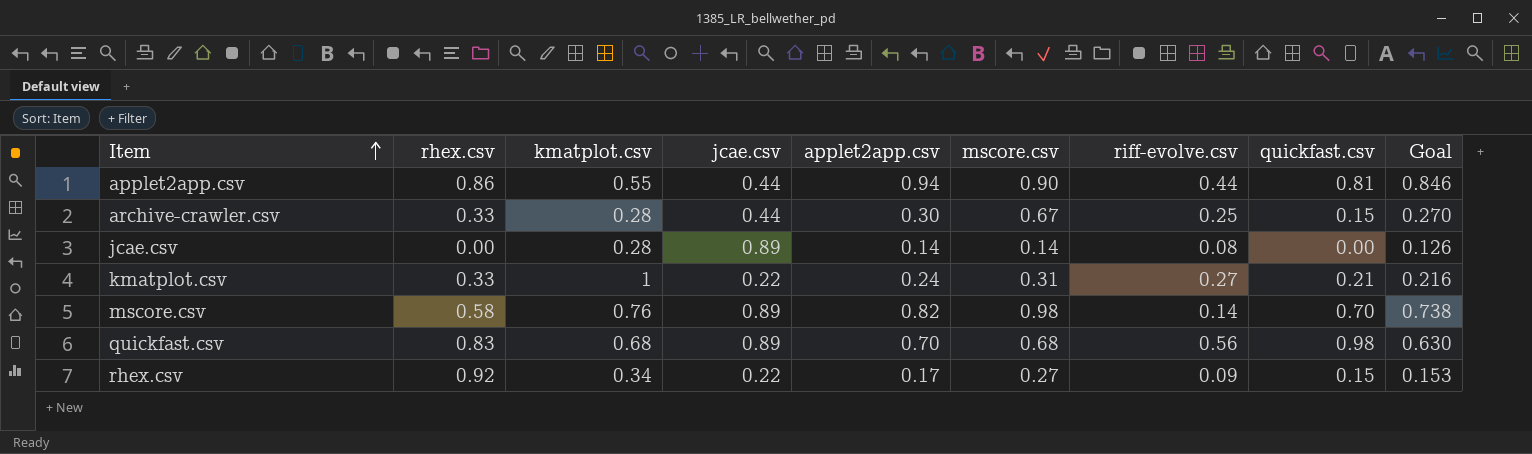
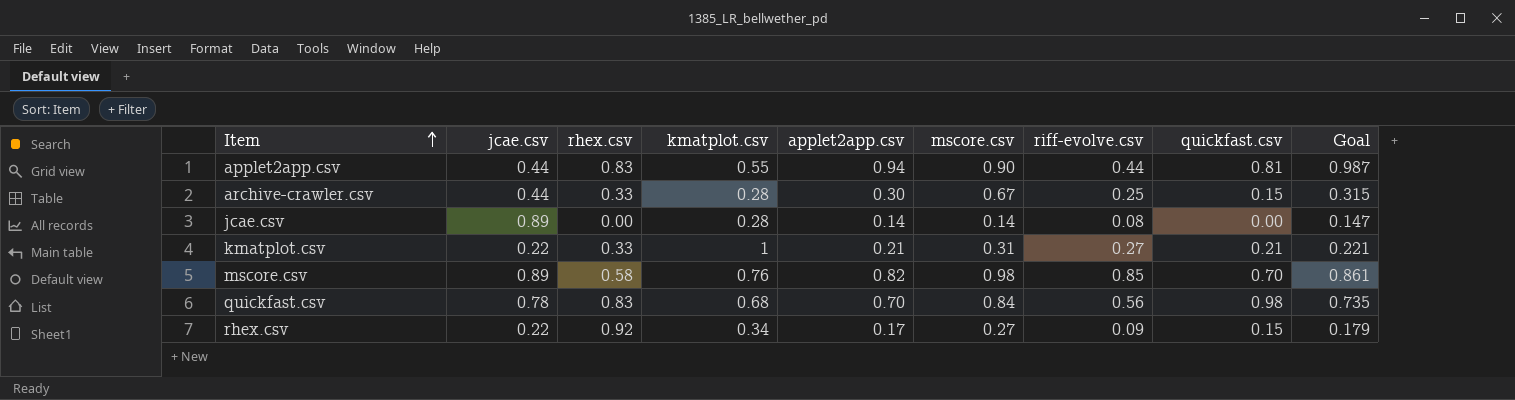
column jcae.csv | position: 4 -> 2
column Goal | formula: [applet2app.csv] * 0.9 -> [applet2app.csv] * 1.05
applet2app.csv | rhex.csv: 0.86 -> 0.83
kmatplot.csv | applet2app.csv: 0.24 -> 0.21
mscore.csv | riff-evolve.csv: 0.14 -> 0.85
quickfast.csv | jcae.csv: 0.89 -> 0.78
quickfast.csv | mscore.csv: 0.68 -> 0.84

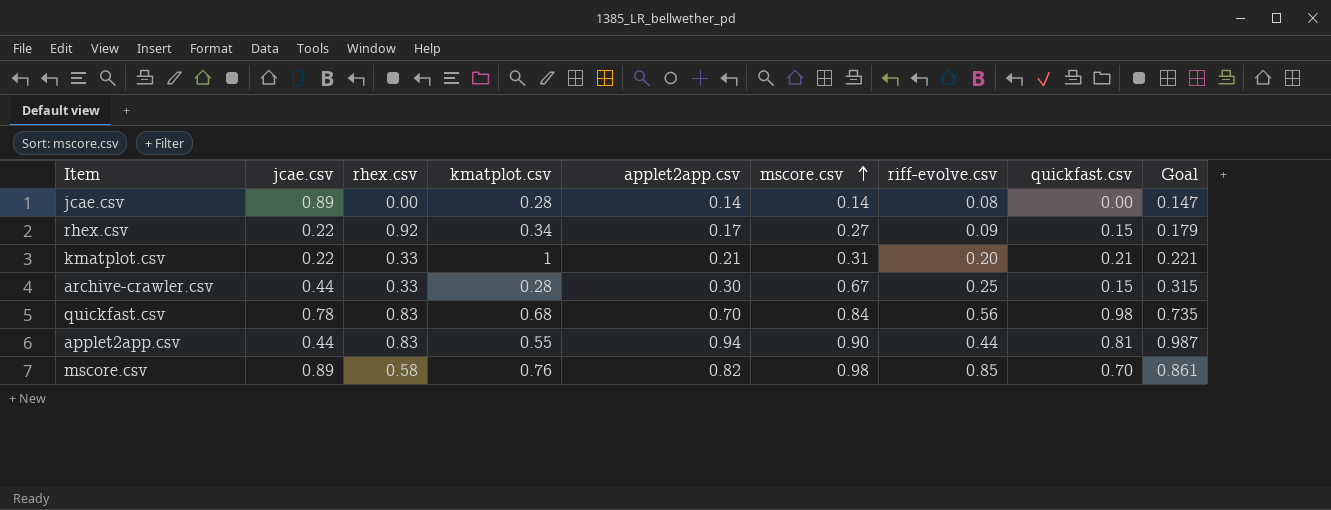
row order: Item ascending -> mscore.csv ascending
kmatplot.csv | riff-evolve.csv: 0.27 -> 0.20

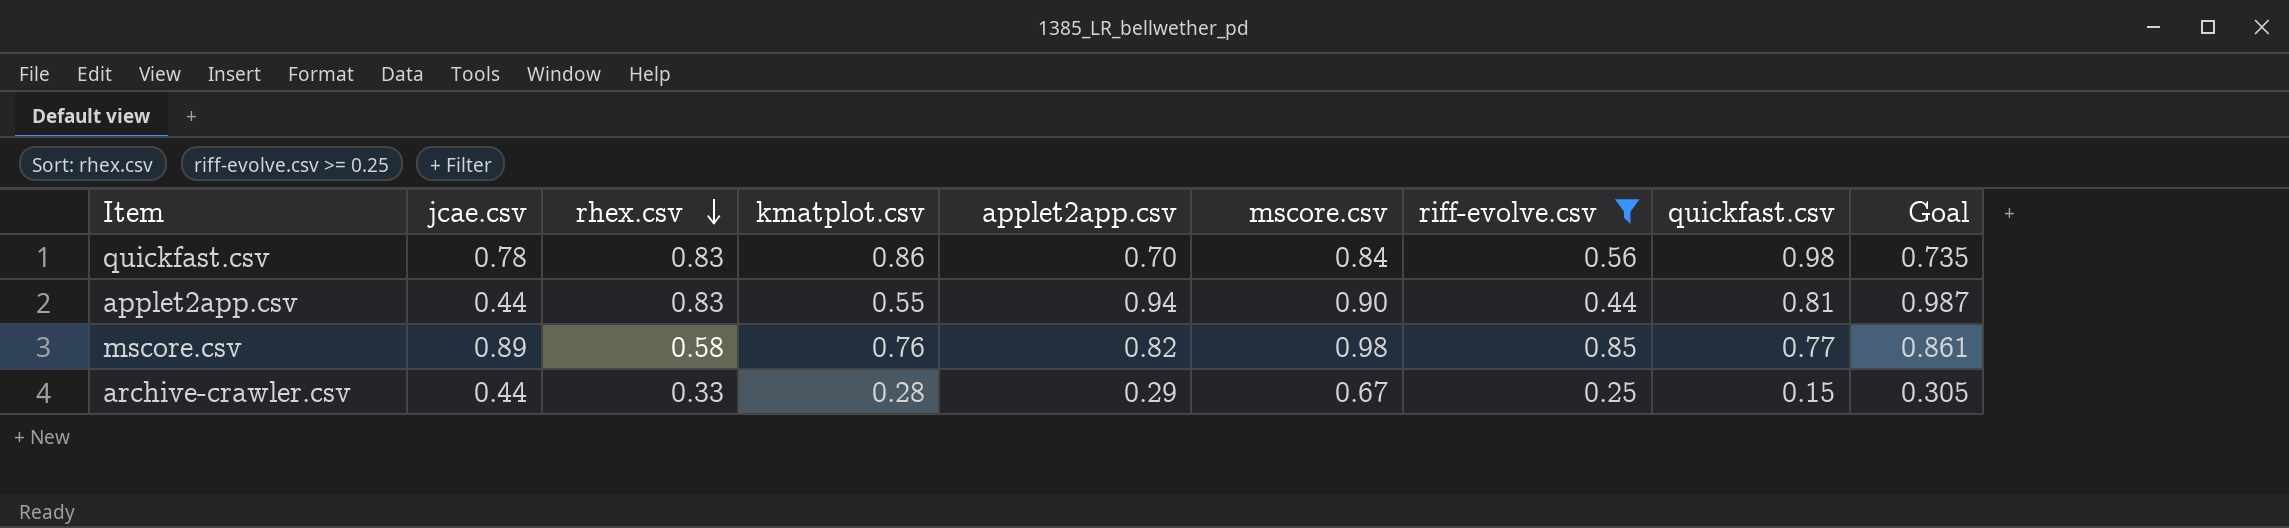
filter: none -> riff-evolve.csv >= 0.25
row order: mscore.csv ascending -> rhex.csv descending
quickfast.csv | kmatplot.csv: 0.68 -> 0.86
mscore.csv | quickfast.csv: 0.70 -> 0.77
archive-crawler.csv | applet2app.csv: 0.30 -> 0.29
archive-crawler.csv | Goal: 0.315 -> 0.305

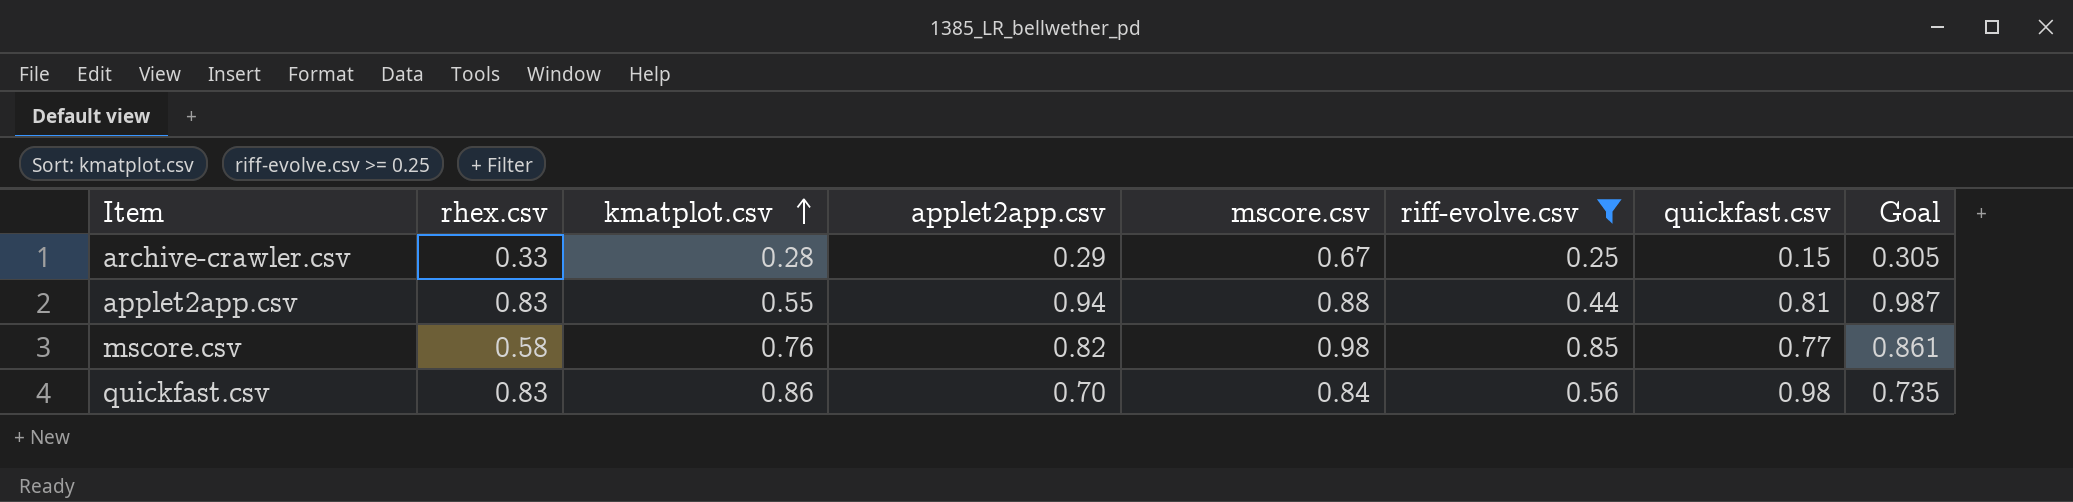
row order: rhex.csv descending -> kmatplot.csv ascending
column jcae.csv | position: 2 -> none
applet2app.csv | mscore.csv: 0.90 -> 0.88

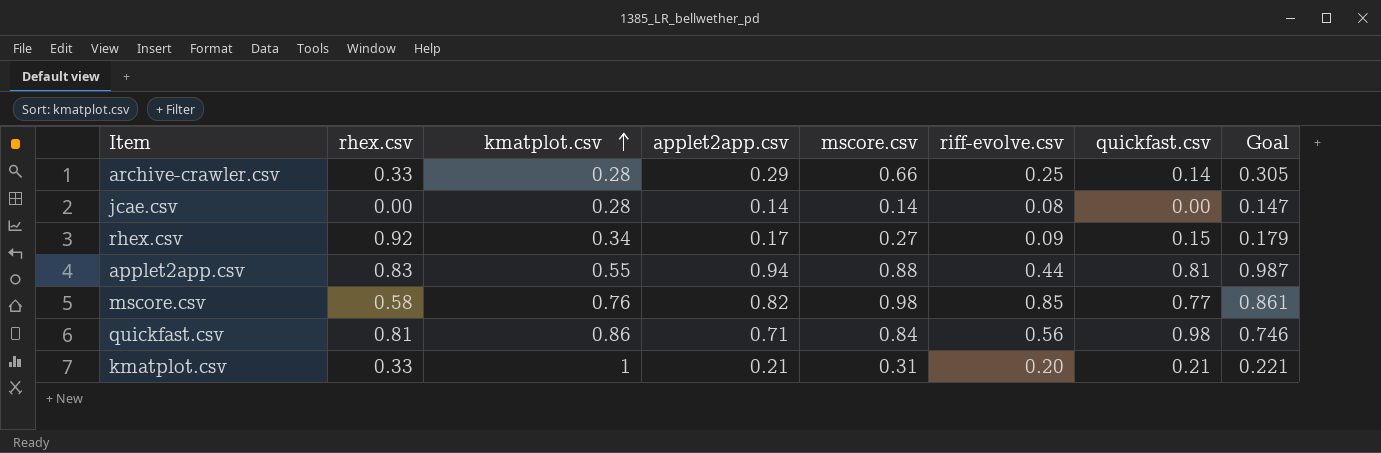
filter: riff-evolve.csv >= 0.25 -> none
archive-crawler.csv | mscore.csv: 0.67 -> 0.66
archive-crawler.csv | quickfast.csv: 0.15 -> 0.14
quickfast.csv | rhex.csv: 0.83 -> 0.81
quickfast.csv | applet2app.csv: 0.70 -> 0.71
quickfast.csv | Goal: 0.735 -> 0.746

